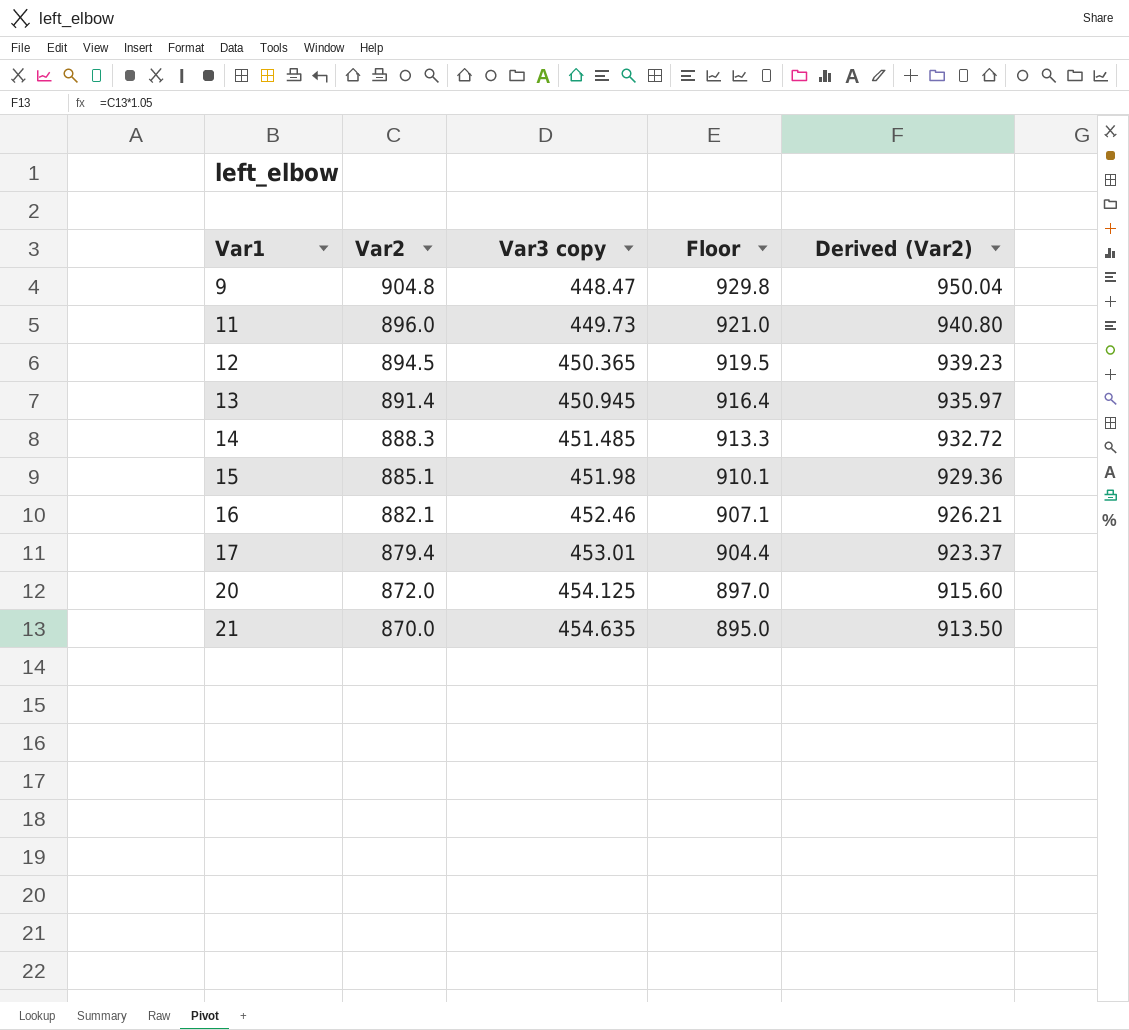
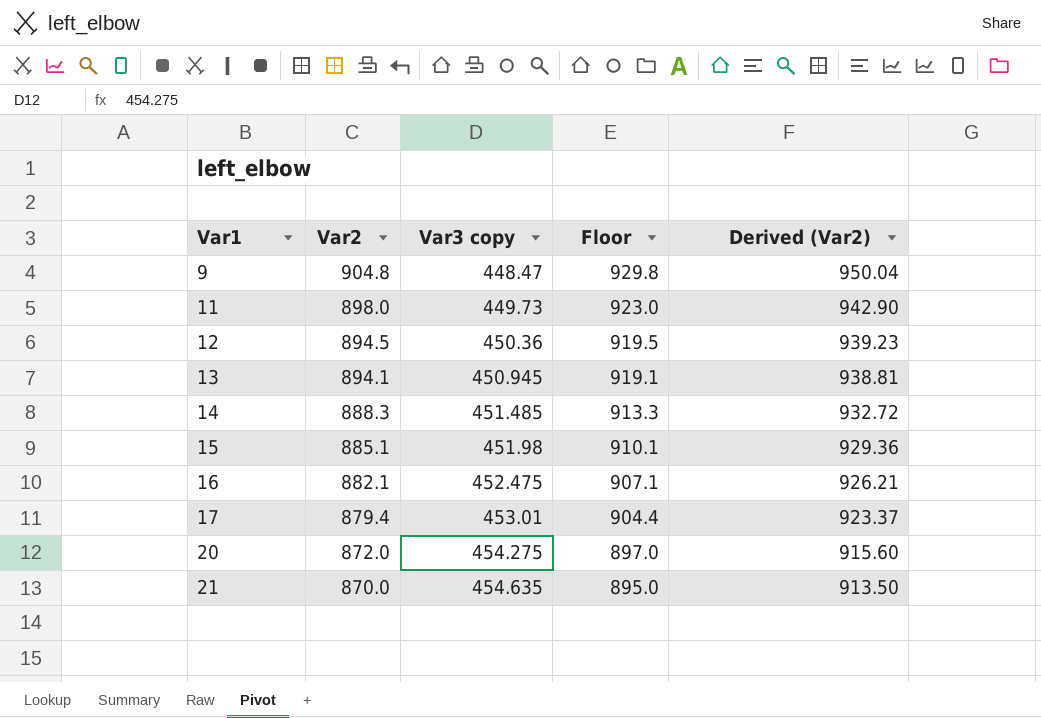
11 | Var2: 896.0 -> 898.0
11 | Floor: 921.0 -> 923.0
11 | Derived (Var2): 940.80 -> 942.90
12 | Var3 copy: 450.365 -> 450.36
13 | Var2: 891.4 -> 894.1
13 | Floor: 916.4 -> 919.1
13 | Derived (Var2): 935.97 -> 938.81
16 | Var3 copy: 452.46 -> 452.475
20 | Var3 copy: 454.125 -> 454.275

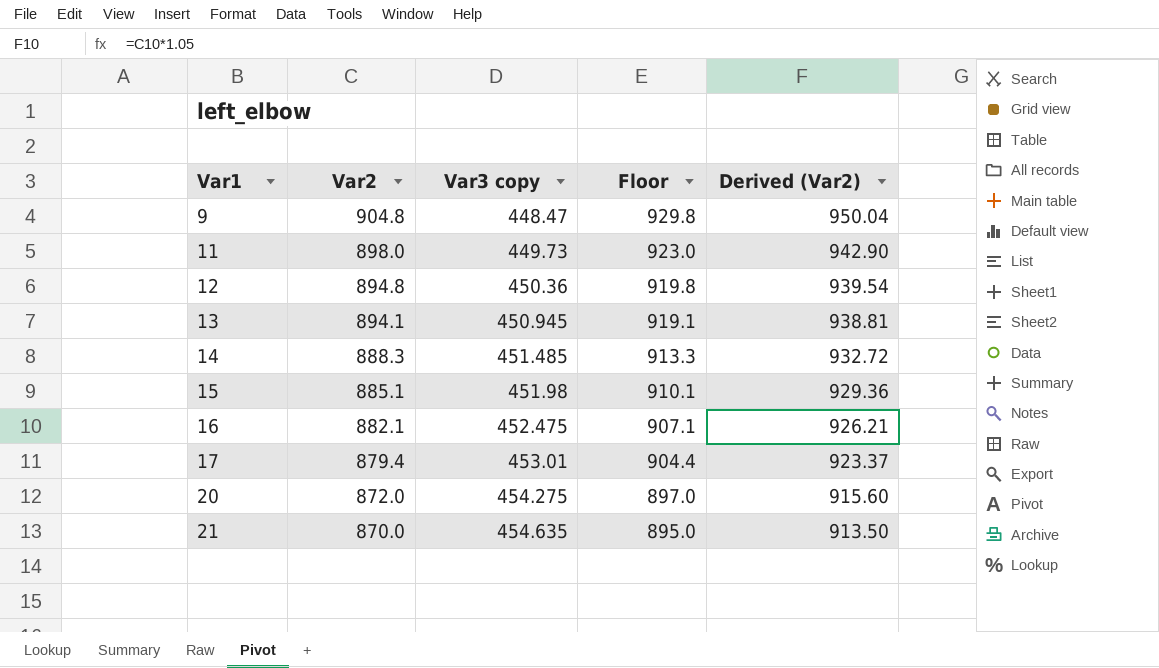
12 | Var2: 894.5 -> 894.8
12 | Floor: 919.5 -> 919.8
12 | Derived (Var2): 939.23 -> 939.54

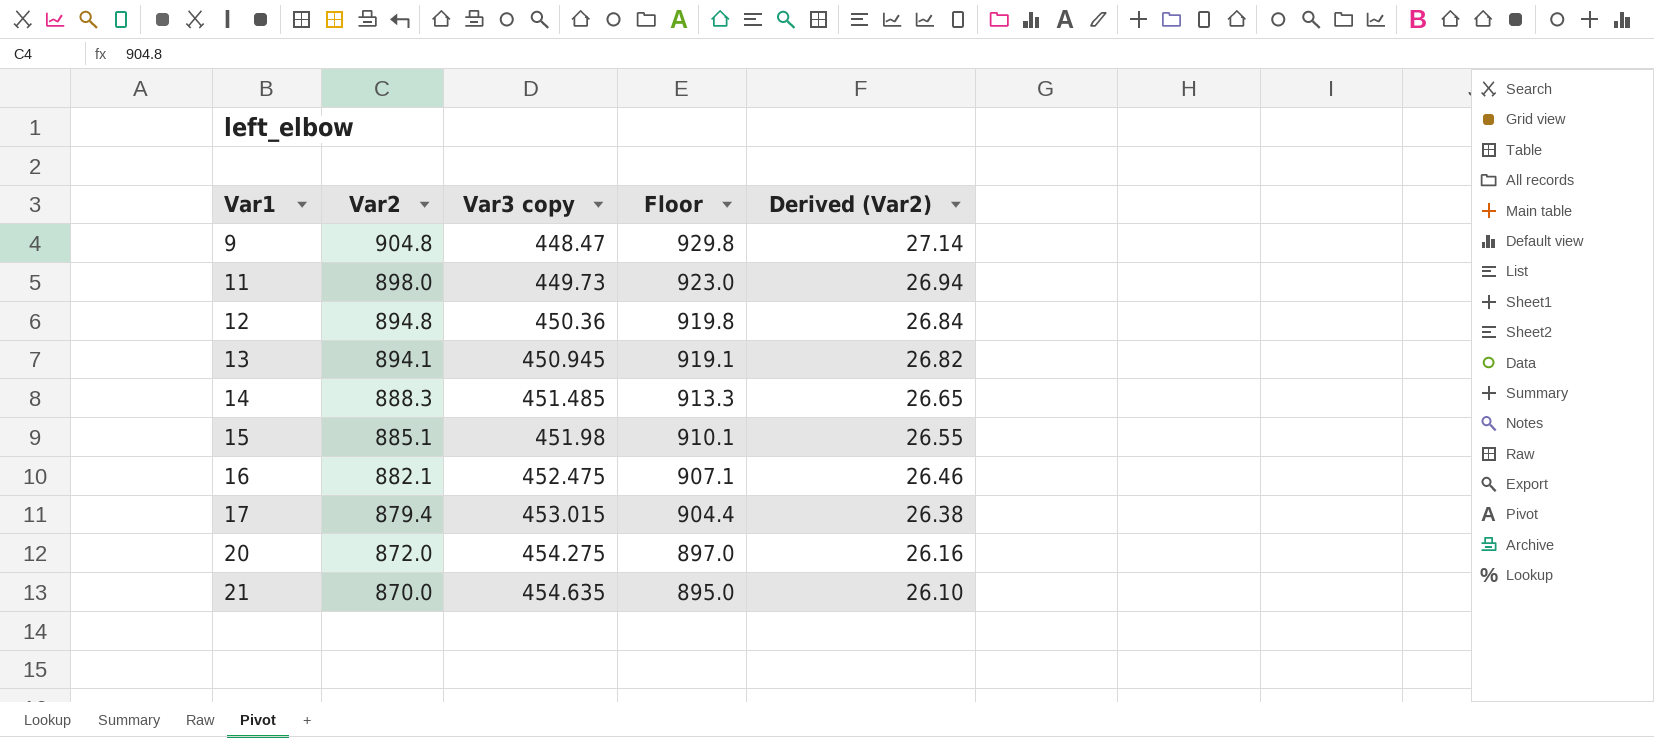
column Derived (Var2) | formula: [Var2] * 1.05 -> [Var2] * 0.03
17 | Var3 copy: 453.01 -> 453.015

